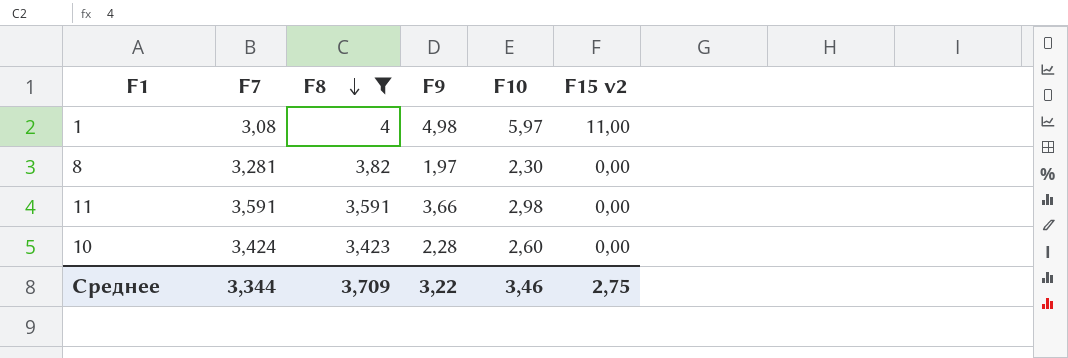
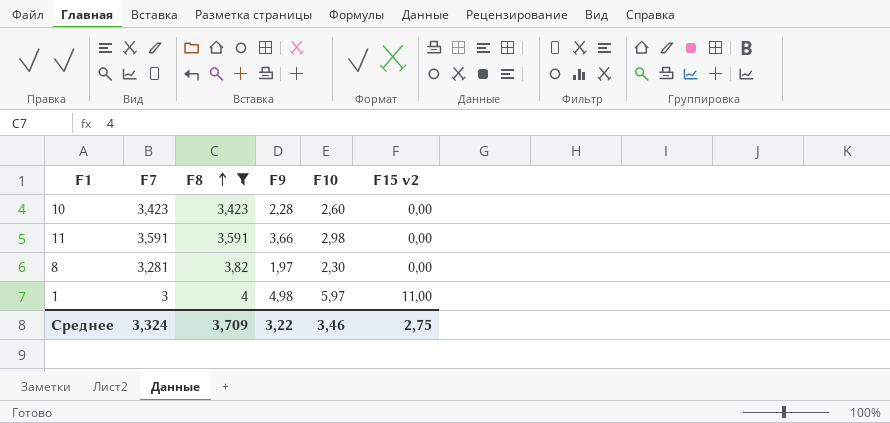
row order: F8 descending -> F8 ascending
10 | F7: 3,424 -> 3,423
1 | F7: 3,08 -> 3
Среднее | F7: 3,344 -> 3,324

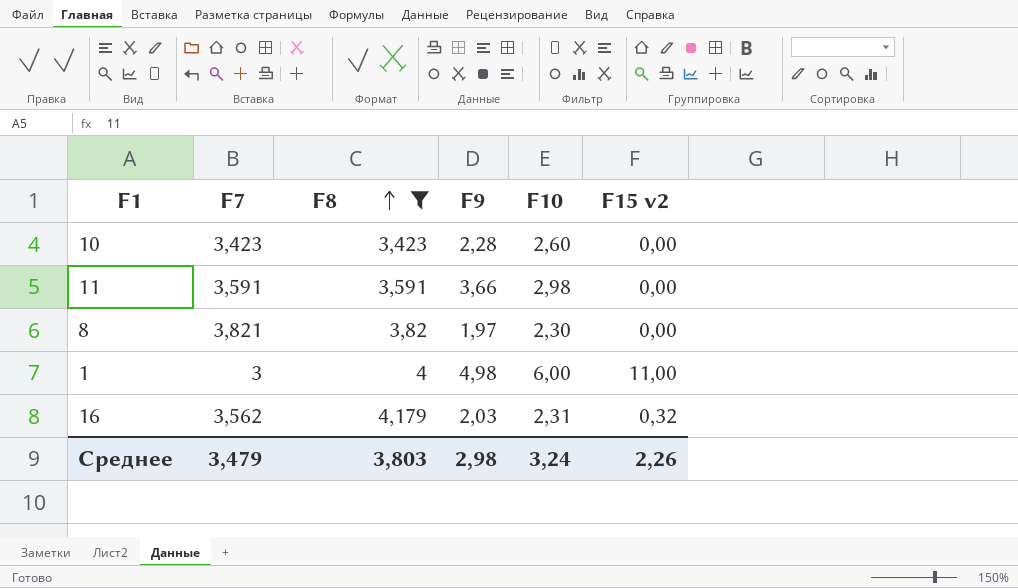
8 | F7: 3,281 -> 3,821
1 | F10: 5,97 -> 6,00
row 16: none -> 3,562 | 4,179 | 2,03 | 2,31 | 0,32
Среднее | F7: 3,324 -> 3,479
Среднее | F8: 3,709 -> 3,803
Среднее | F9: 3,22 -> 2,98
Среднее | F10: 3,46 -> 3,24
Среднее | F15 v2: 2,75 -> 2,26

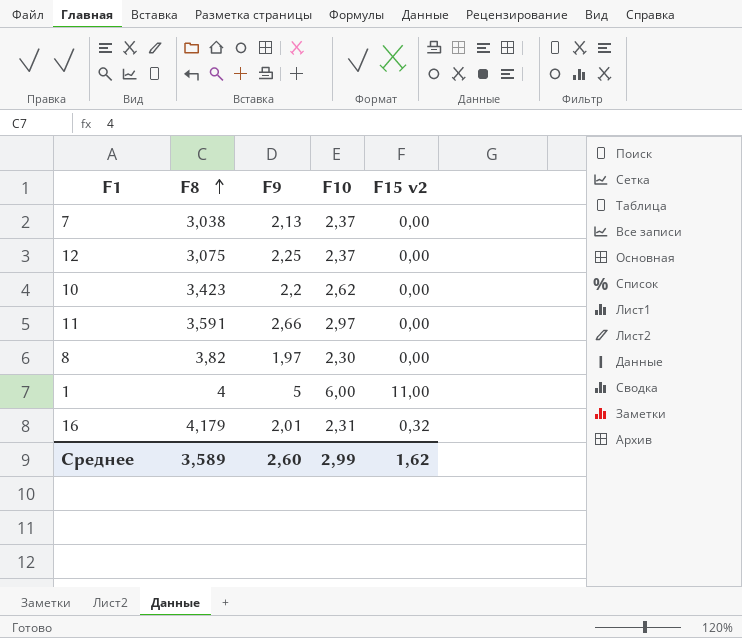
filter: F8 >= 3,423 -> none
column F7 | position: 2 -> none
10 | F9: 2,28 -> 2,2
10 | F10: 2,60 -> 2,62
11 | F9: 3,66 -> 2,66
11 | F10: 2,98 -> 2,97
1 | F9: 4,98 -> 5
16 | F9: 2,03 -> 2,01
Среднее | F8: 3,803 -> 3,589
Среднее | F9: 2,98 -> 2,60
Среднее | F10: 3,24 -> 2,99
Среднее | F15 v2: 2,26 -> 1,62

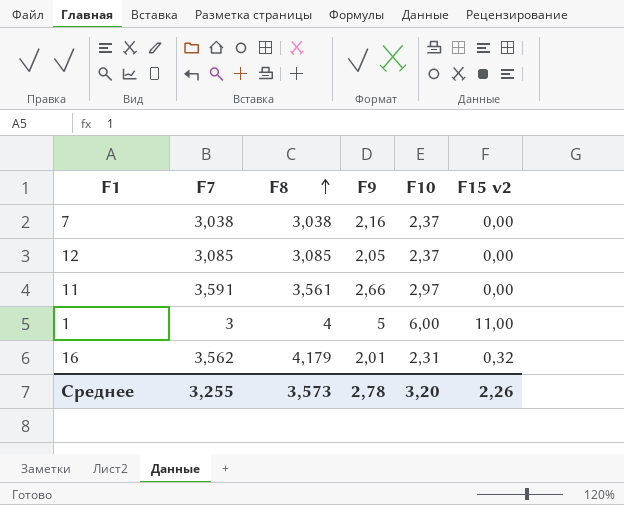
column F7 | position: none -> 2
row 10: 3,423 | 2,2 | 2,62 | 0,00 -> none
row 8: 3,82 | 1,97 | 2,30 | 0,00 -> none
7 | F9: 2,13 -> 2,16
12 | F8: 3,075 -> 3,085
12 | F9: 2,25 -> 2,05
11 | F8: 3,591 -> 3,561
Среднее | F8: 3,589 -> 3,573
Среднее | F9: 2,60 -> 2,78
Среднее | F10: 2,99 -> 3,20
Среднее | F15 v2: 1,62 -> 2,26

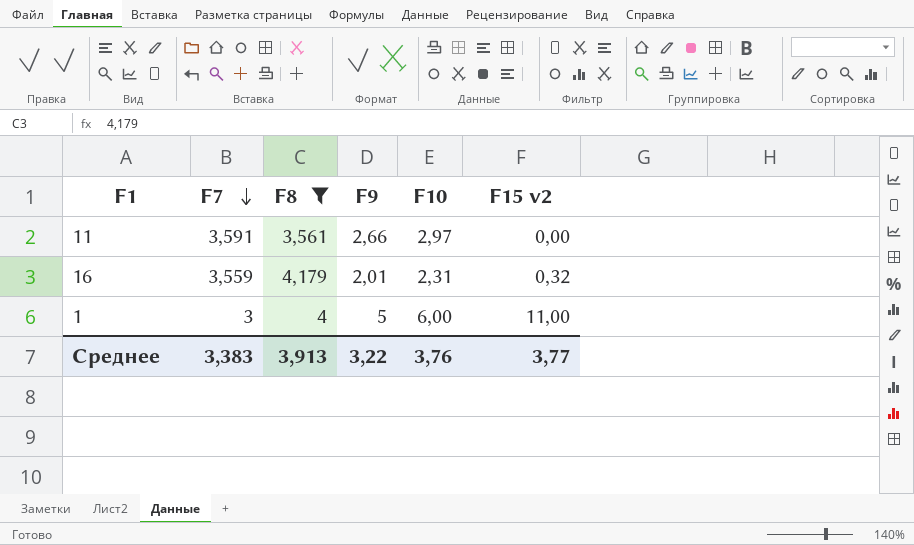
filter: none -> F8 >= 3,561
row order: F8 ascending -> F7 descending
16 | F7: 3,562 -> 3,559
Среднее | F7: 3,255 -> 3,383
Среднее | F8: 3,573 -> 3,913
Среднее | F9: 2,78 -> 3,22
Среднее | F10: 3,20 -> 3,76
Среднее | F15 v2: 2,26 -> 3,77

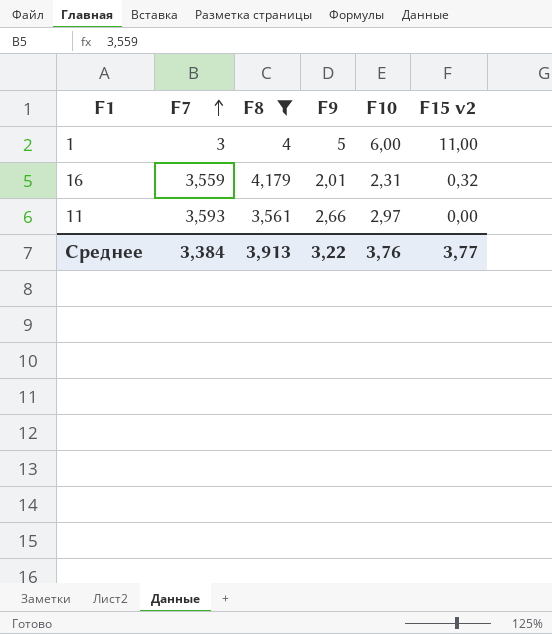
row order: F7 descending -> F7 ascending
11 | F7: 3,591 -> 3,593
Среднее | F7: 3,383 -> 3,384

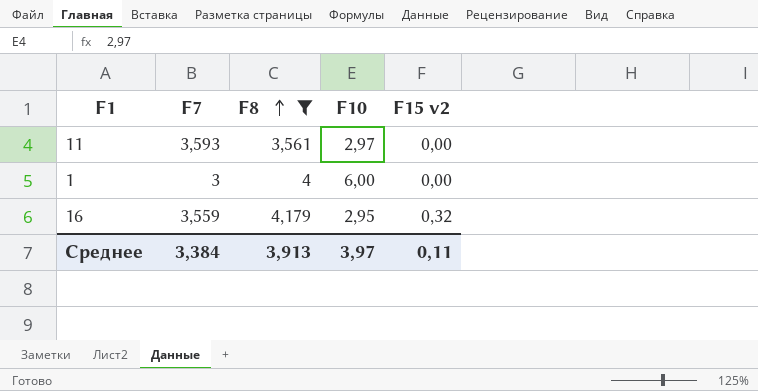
row order: F7 ascending -> F8 ascending
column F9 | position: 4 -> none
1 | F15 v2: 11,00 -> 0,00
16 | F10: 2,31 -> 2,95
Среднее | F10: 3,76 -> 3,97
Среднее | F15 v2: 3,77 -> 0,11

